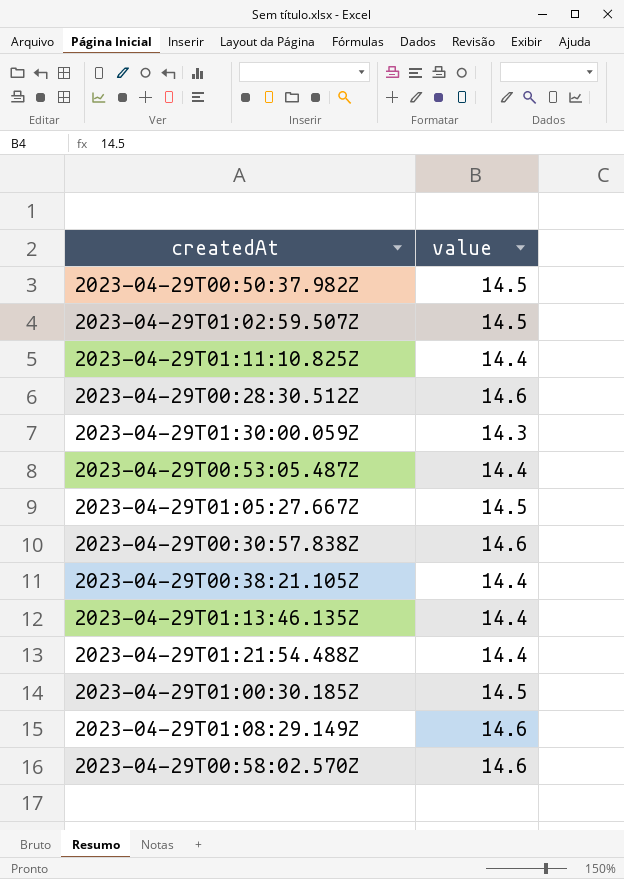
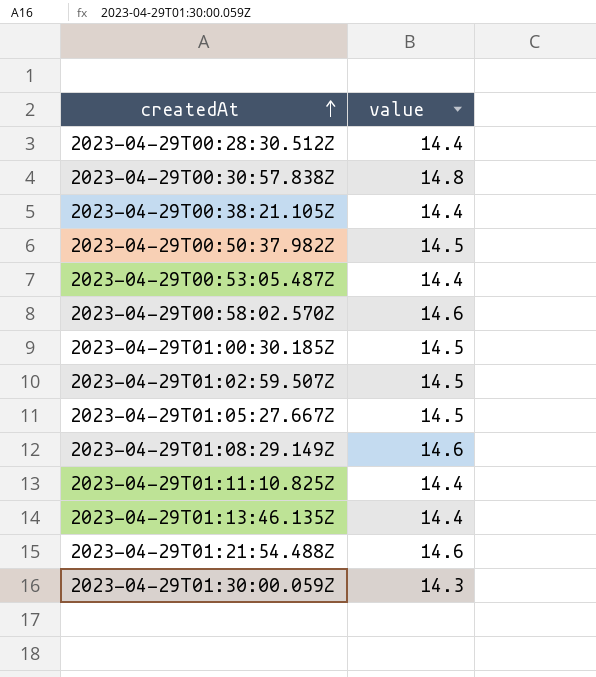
row order: none -> createdAt ascending
2023-04-29T00:28:30.512Z | value: 14.6 -> 14.4
2023-04-29T00:30:57.838Z | value: 14.6 -> 14.8
2023-04-29T01:21:54.488Z | value: 14.4 -> 14.6

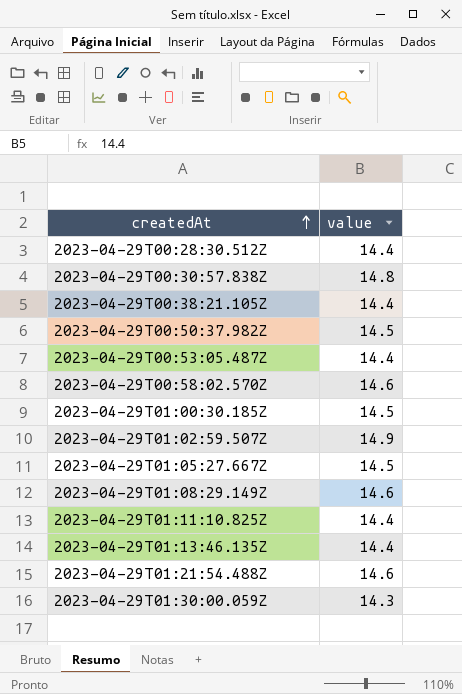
2023-04-29T01:02:59.507Z | value: 14.5 -> 14.9

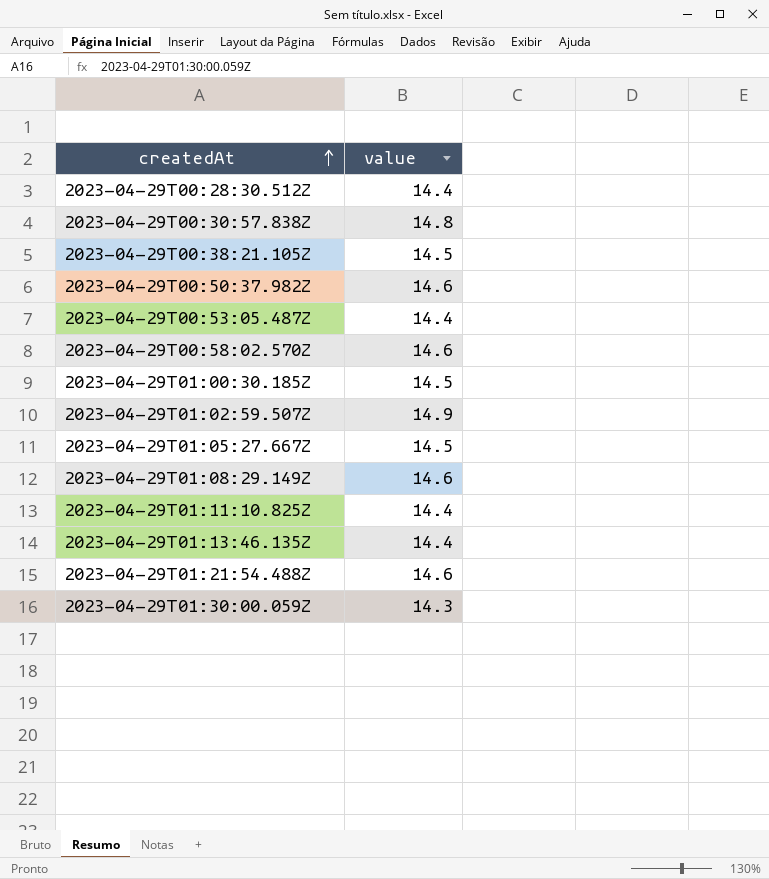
2023-04-29T00:38:21.105Z | value: 14.4 -> 14.5
2023-04-29T00:50:37.982Z | value: 14.5 -> 14.6

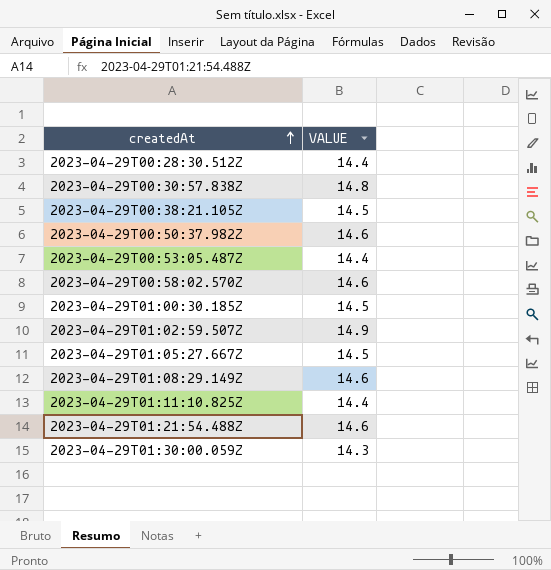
column name: value -> VALUE
row 2023-04-29T01:13:46.135Z: 14.4 -> none

